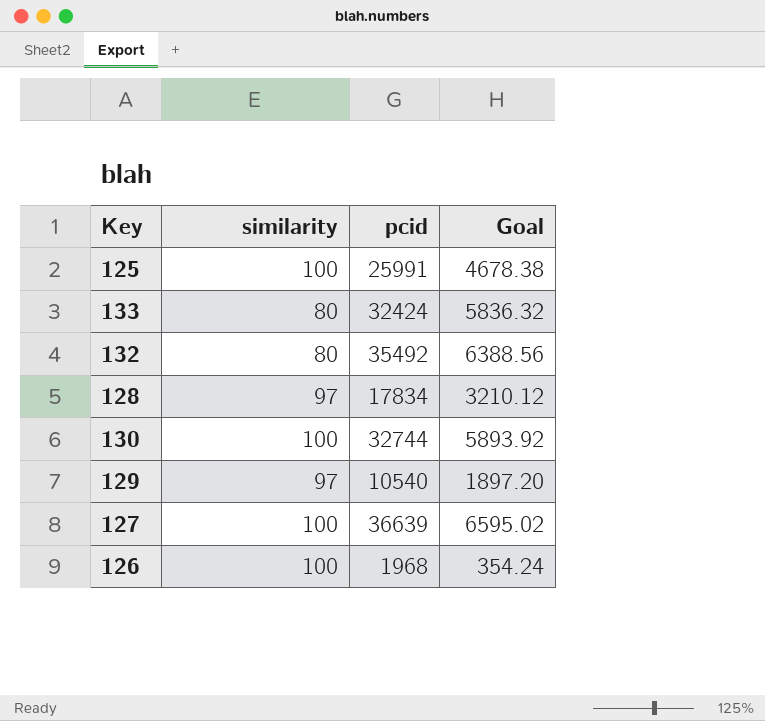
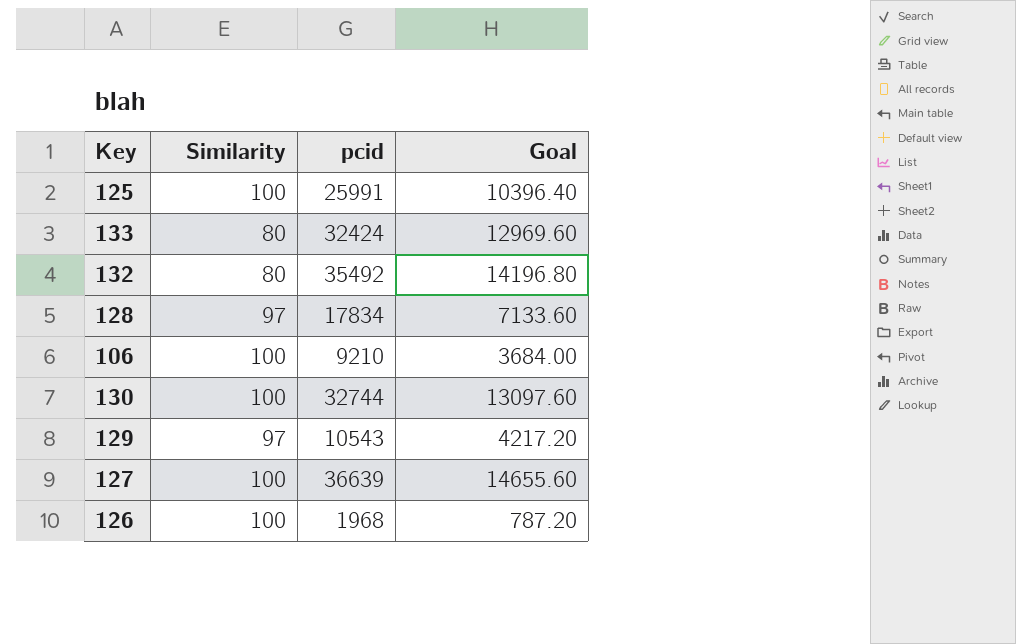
column name: similarity -> Similarity
column Goal | formula: [pcid] * 0.18 -> [pcid] * 0.4
row 106: none -> 100 | 9210 | 3684.00
129 | pcid: 10540 -> 10543

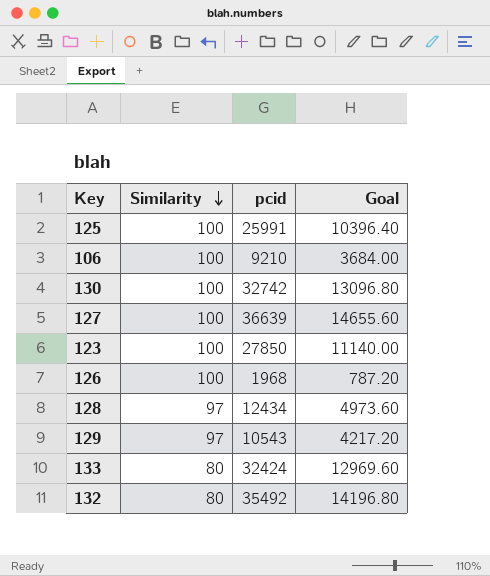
row order: none -> Similarity descending
130 | pcid: 32744 -> 32742
130 | Goal: 13097.60 -> 13096.80
row 123: none -> 100 | 27850 | 11140.00
128 | pcid: 17834 -> 12434
128 | Goal: 7133.60 -> 4973.60

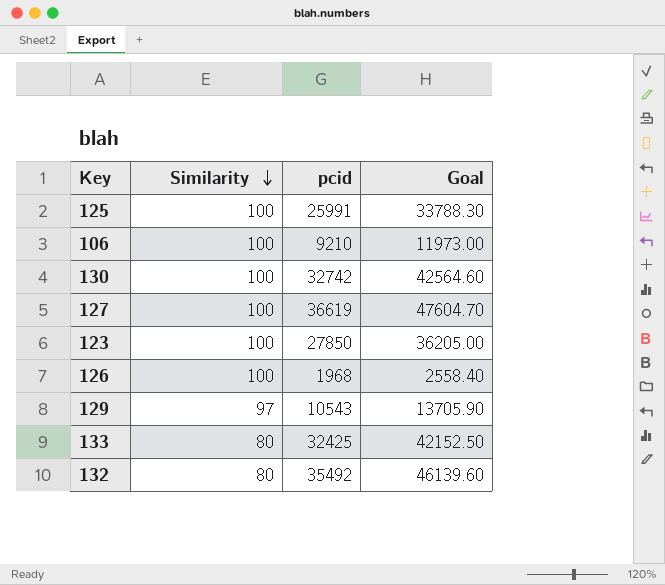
column Goal | formula: [pcid] * 0.4 -> [pcid] * 1.3
row 128: 97 | 12434 | 4973.60 -> none
127 | pcid: 36639 -> 36619
133 | pcid: 32424 -> 32425

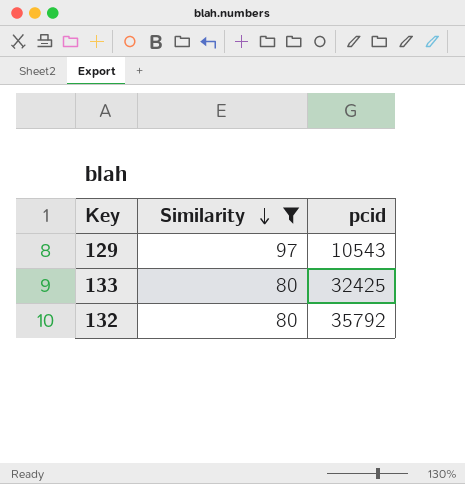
filter: none -> Similarity != 100
column Goal | formula: [pcid] * 1.3 -> none
132 | pcid: 35492 -> 35792

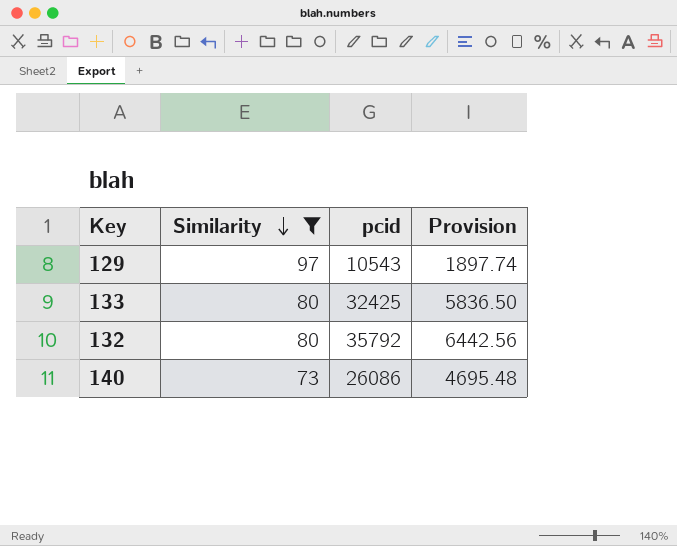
column Provision | formula: none -> [pcid] * 0.18
row 140: none -> 73 | 26086 | 4695.48

